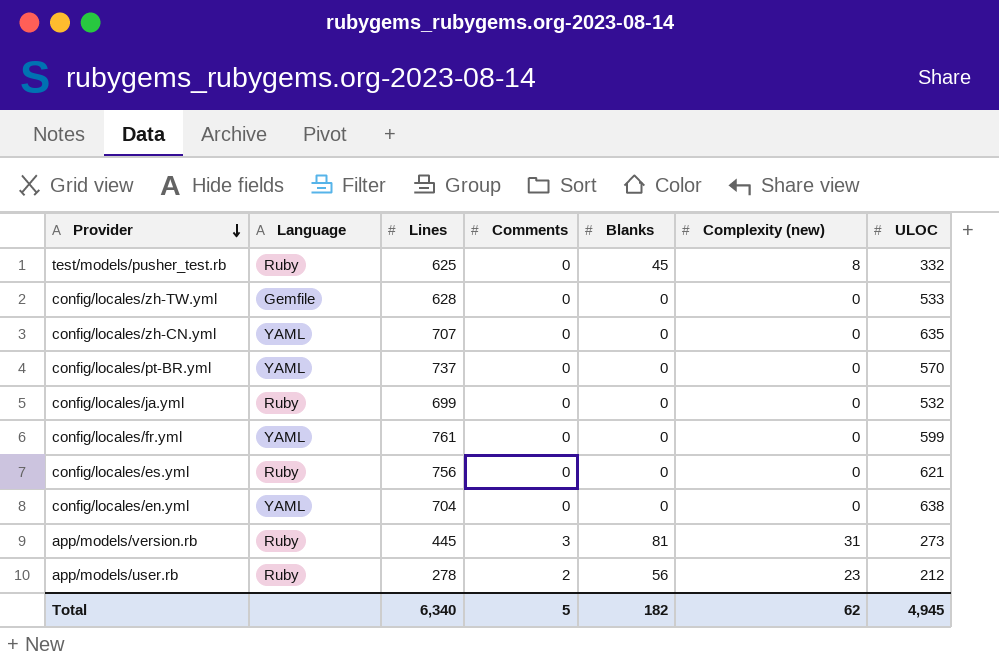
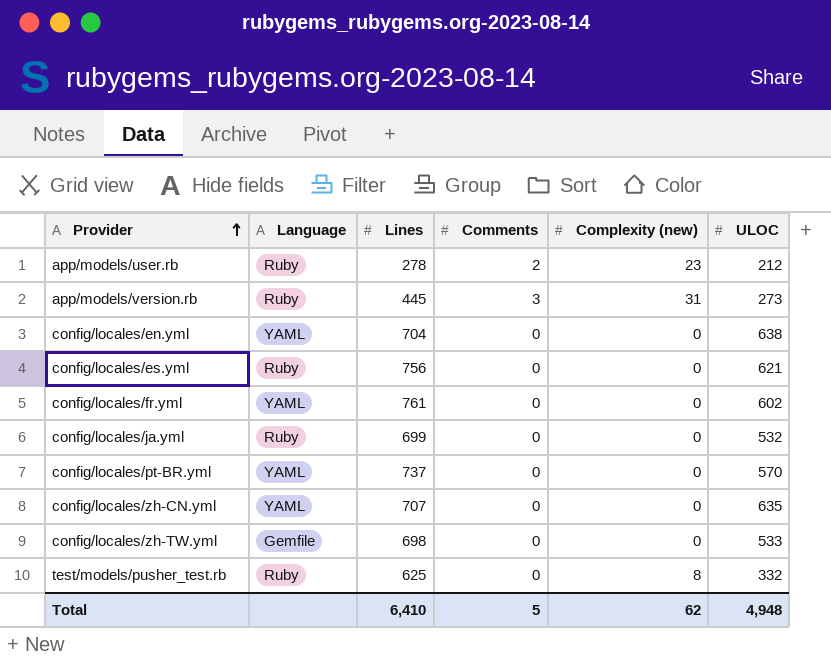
row order: Provider descending -> Provider ascending
column Blanks | position: 5 -> none
config/locales/fr.yml | ULOC: 599 -> 602
config/locales/zh-TW.yml | Lines: 628 -> 698
Total | Lines: 6,340 -> 6,410
Total | ULOC: 4,945 -> 4,948

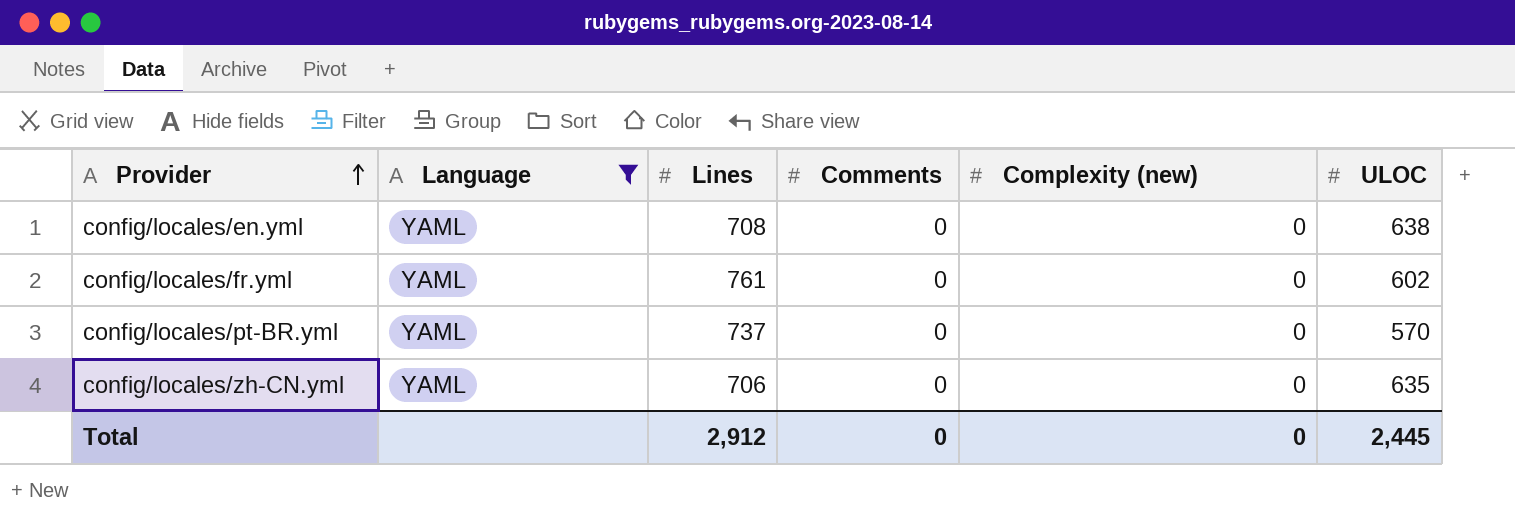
filter: none -> Language = YAML
config/locales/en.yml | Lines: 704 -> 708
config/locales/zh-CN.yml | Lines: 707 -> 706
Total | Lines: 6,410 -> 2,912
Total | Comments: 5 -> 0
Total | Complexity (new): 62 -> 0
Total | ULOC: 4,948 -> 2,445

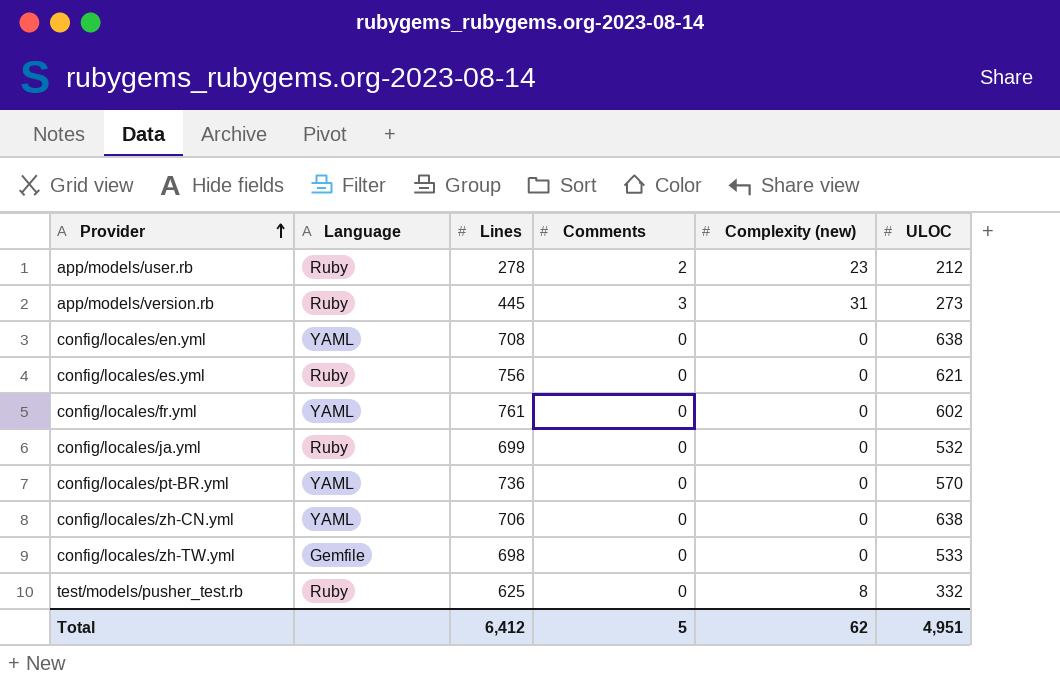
filter: Language = YAML -> none
config/locales/pt-BR.yml | Lines: 737 -> 736
config/locales/zh-CN.yml | ULOC: 635 -> 638
Total | Lines: 2,912 -> 6,412
Total | Comments: 0 -> 5
Total | Complexity (new): 0 -> 62
Total | ULOC: 2,445 -> 4,951

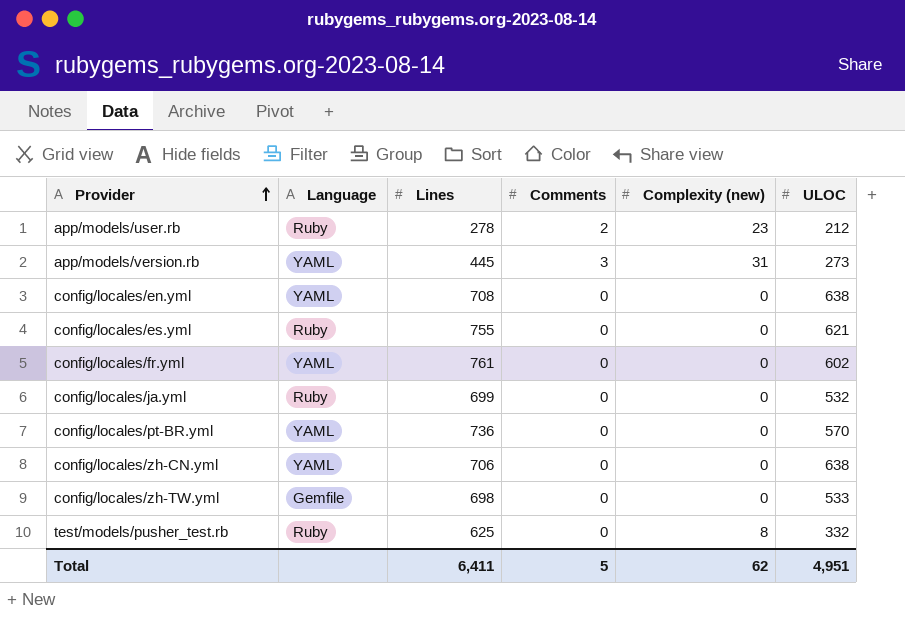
app/models/version.rb | Language: Ruby -> YAML
config/locales/es.yml | Lines: 756 -> 755
Total | Lines: 6,412 -> 6,411

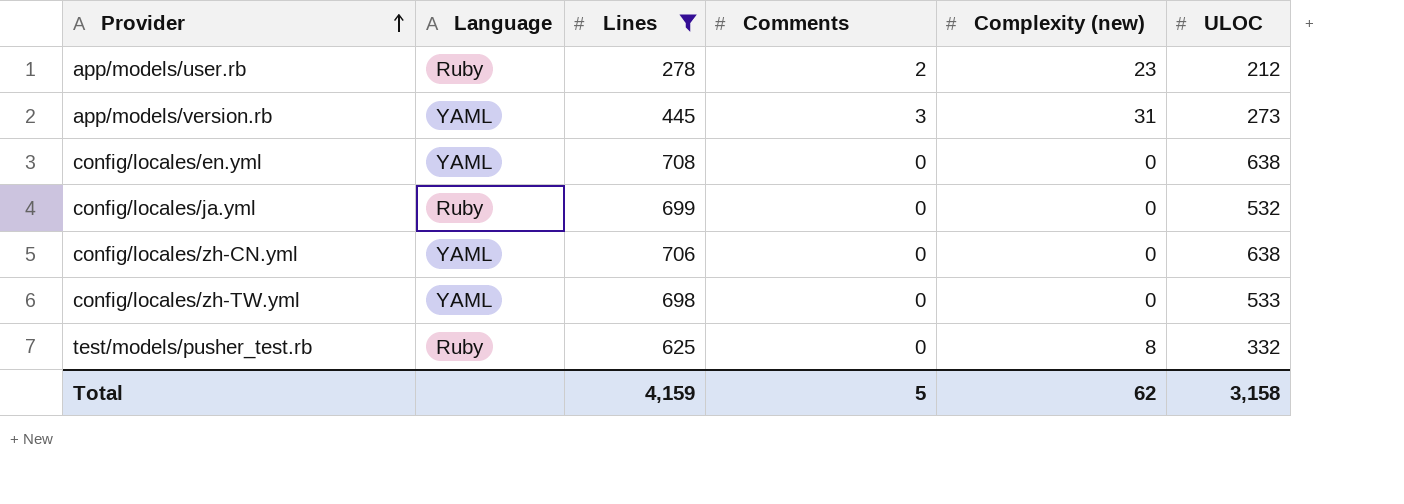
filter: none -> Lines <= 708
config/locales/zh-TW.yml | Language: Gemfile -> YAML
Total | Lines: 6,411 -> 4,159
Total | ULOC: 4,951 -> 3,158

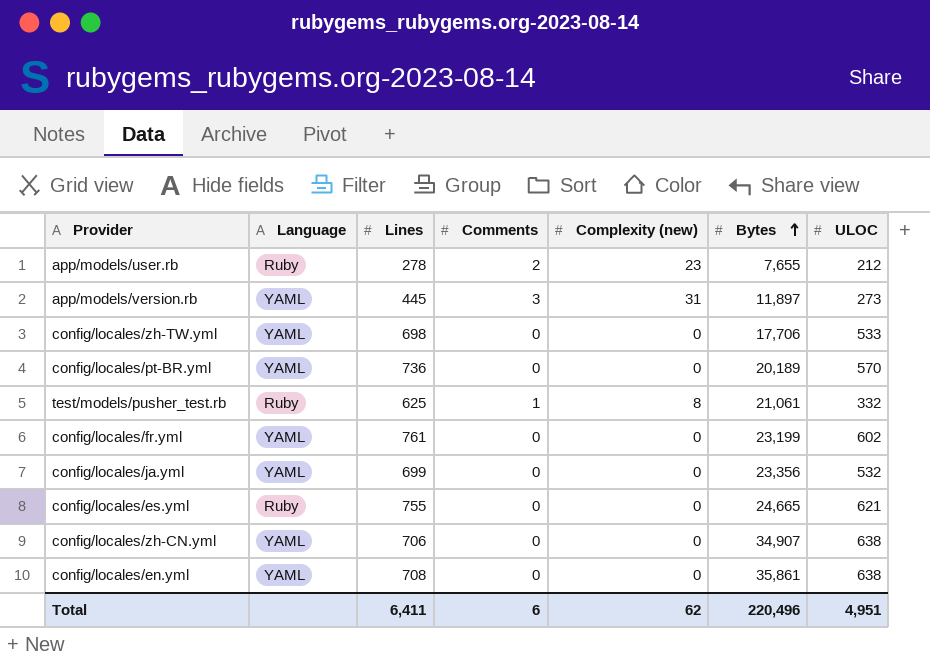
filter: Lines <= 708 -> none
row order: Provider ascending -> Bytes ascending
column Bytes | position: none -> 6
test/models/pusher_test.rb | Comments: 0 -> 1
config/locales/ja.yml | Language: Ruby -> YAML
Total | Lines: 4,159 -> 6,411
Total | Comments: 5 -> 6
Total | ULOC: 3,158 -> 4,951

